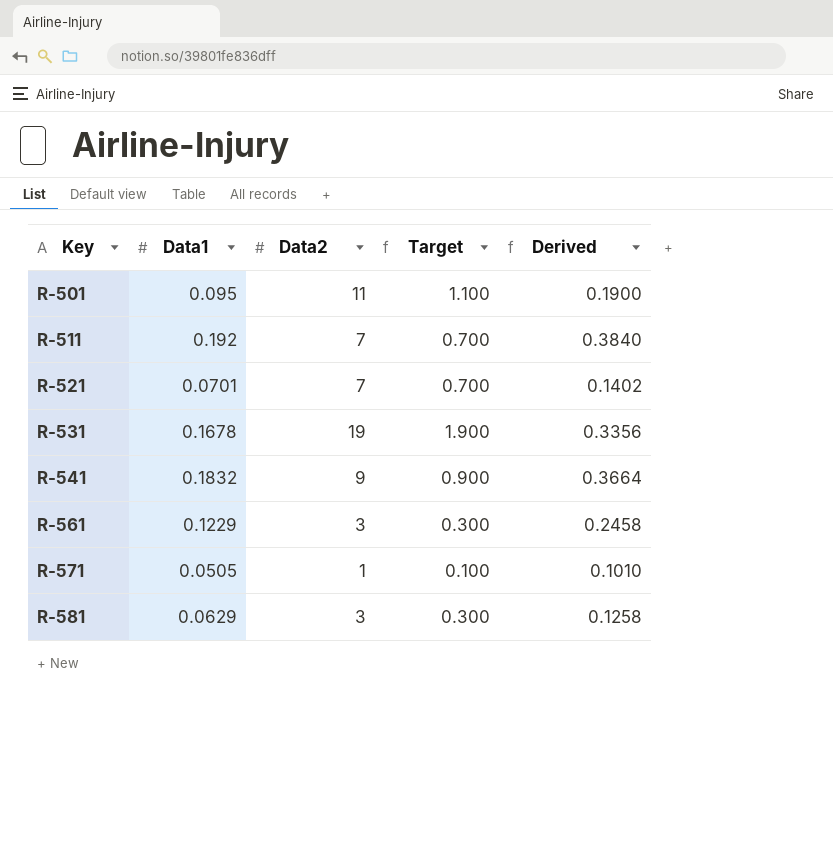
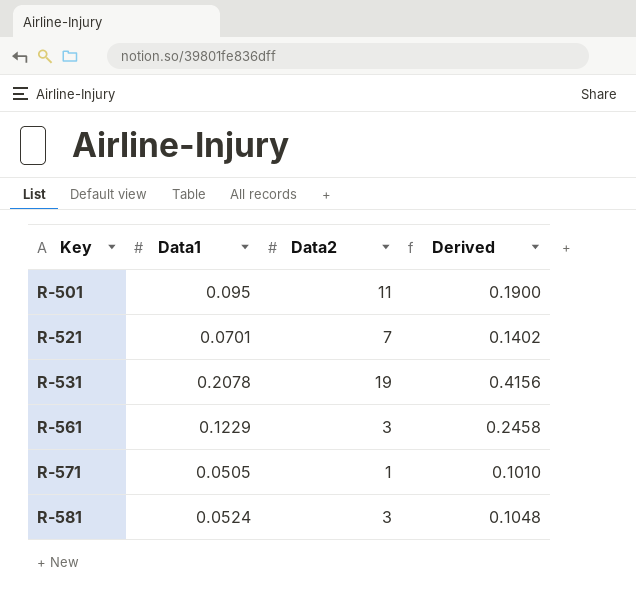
column Target | formula: [Data2] * 0.1 -> none
row R-511: 0.192 | 7 | 0.700 | 0.3840 -> none
row R-541: 0.1832 | 9 | 0.900 | 0.3664 -> none
R-531 | Data1: 0.1678 -> 0.2078
R-531 | Derived: 0.3356 -> 0.4156
R-581 | Data1: 0.0629 -> 0.0524
R-581 | Derived: 0.1258 -> 0.1048

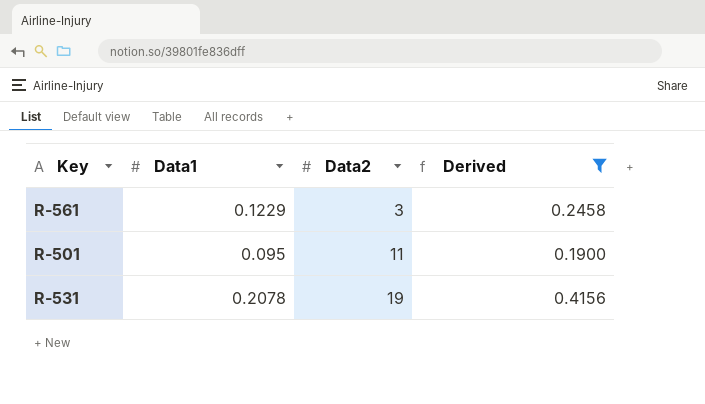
filter: none -> Derived >= 0.1900
row order: Key ascending -> Data2 ascending

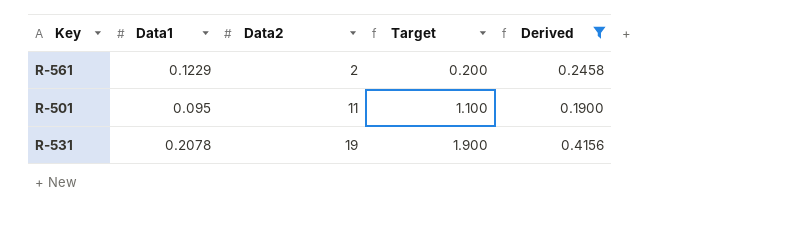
column Target | formula: none -> [Data2] * 0.1
R-561 | Data2: 3 -> 2

